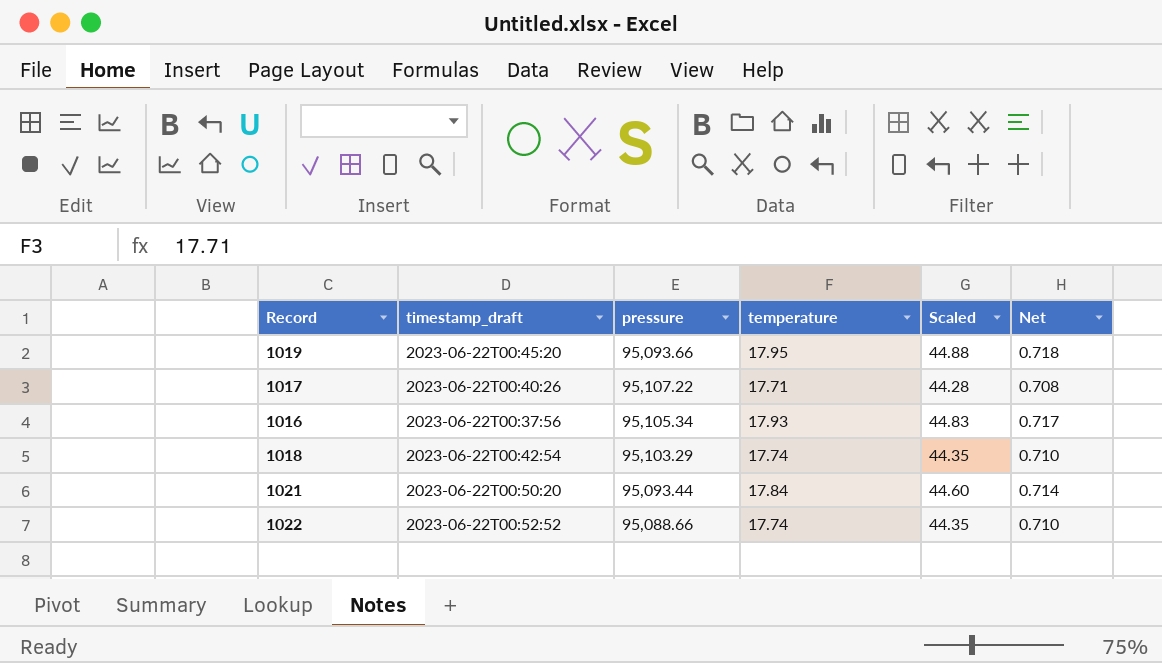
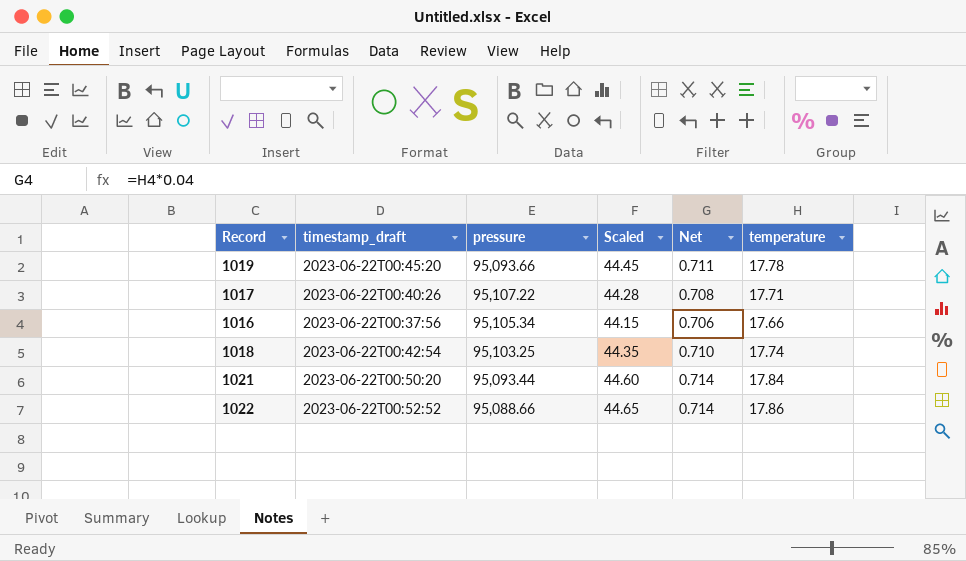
column temperature | position: 4 -> 6
1019 | Scaled: 44.88 -> 44.45
1019 | Net: 0.718 -> 0.711
1019 | temperature: 17.95 -> 17.78
1016 | Scaled: 44.83 -> 44.15
1016 | Net: 0.717 -> 0.706
1016 | temperature: 17.93 -> 17.66
1018 | pressure: 95,103.29 -> 95,103.25
1022 | Scaled: 44.35 -> 44.65
1022 | Net: 0.710 -> 0.714
1022 | temperature: 17.74 -> 17.86

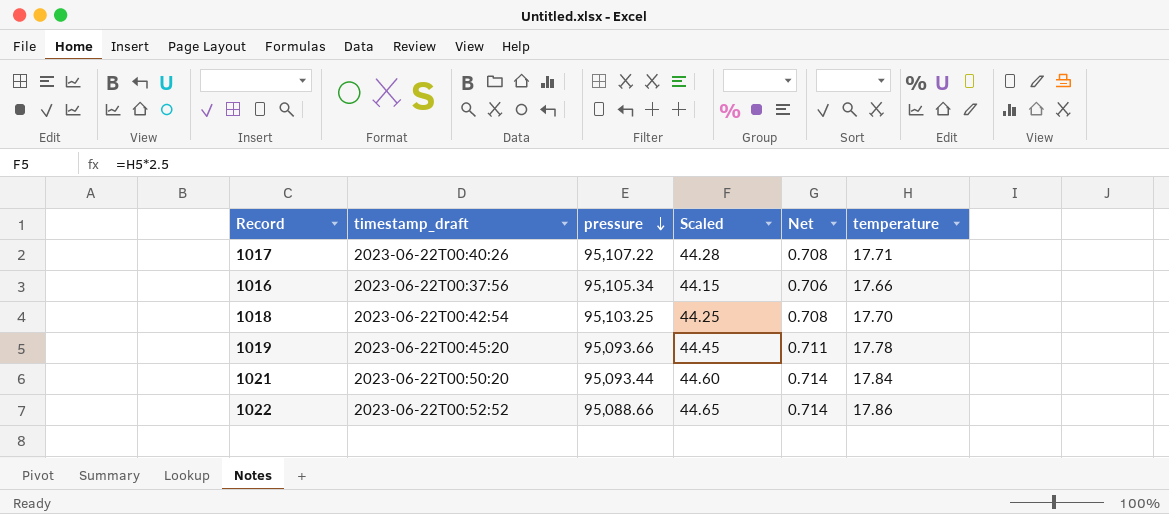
row order: none -> pressure descending
1018 | Scaled: 44.35 -> 44.25
1018 | Net: 0.710 -> 0.708
1018 | temperature: 17.74 -> 17.70

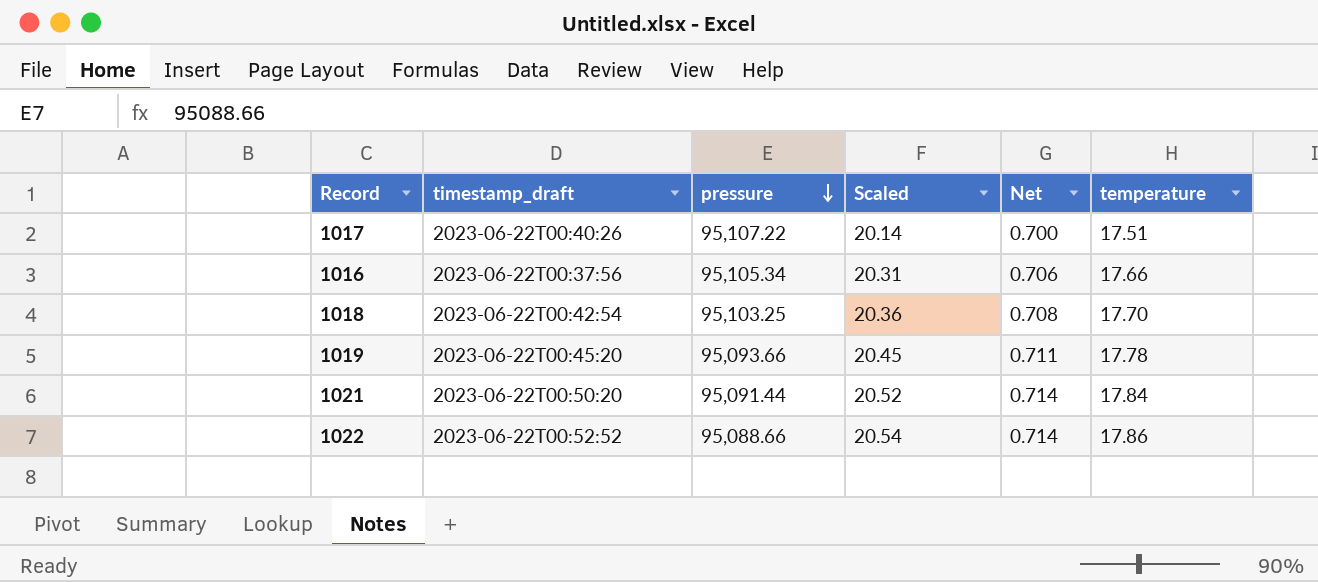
column Scaled | formula: [temperature] * 2.5 -> [temperature] * 1.15
1017 | Net: 0.708 -> 0.700
1017 | temperature: 17.71 -> 17.51
1021 | pressure: 95,093.44 -> 95,091.44

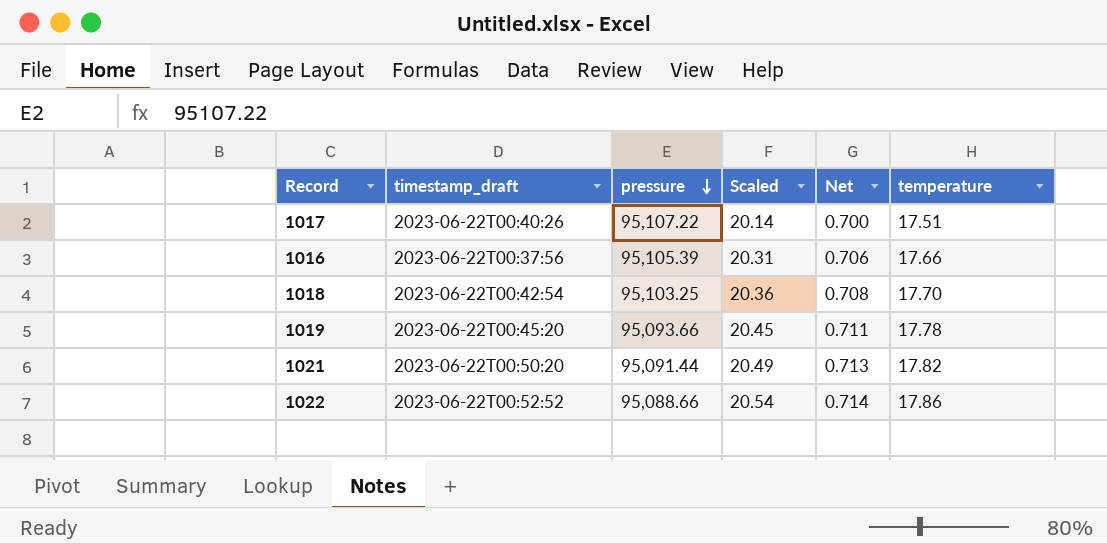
1016 | pressure: 95,105.34 -> 95,105.39
1021 | Scaled: 20.52 -> 20.49
1021 | Net: 0.714 -> 0.713
1021 | temperature: 17.84 -> 17.82

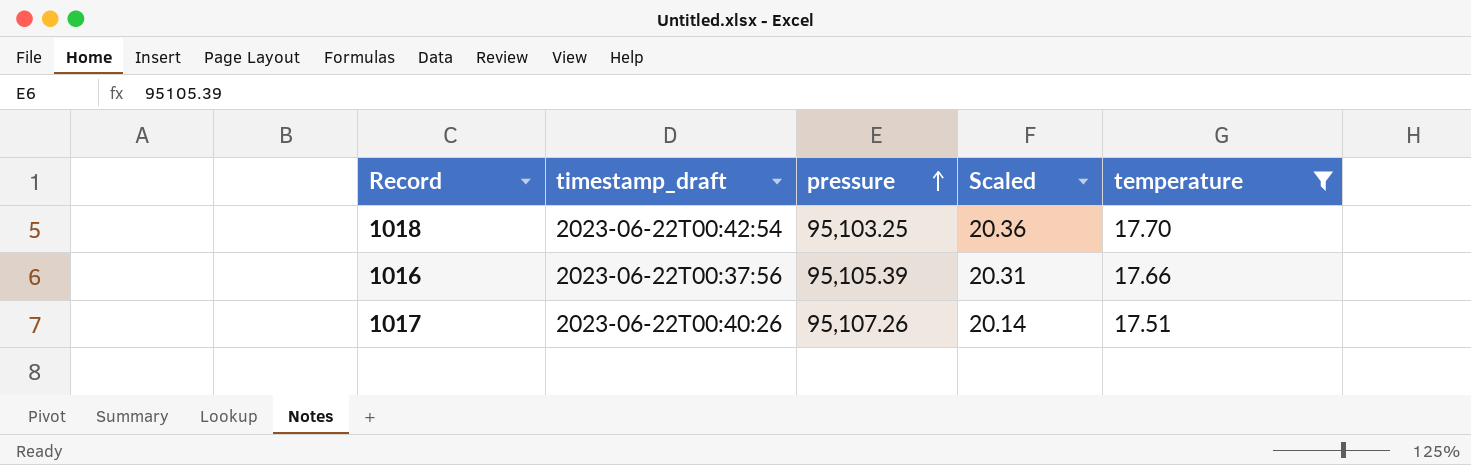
filter: none -> temperature <= 17.70
row order: pressure descending -> pressure ascending
column Net | formula: [temperature] * 0.04 -> none
1017 | pressure: 95,107.22 -> 95,107.26

